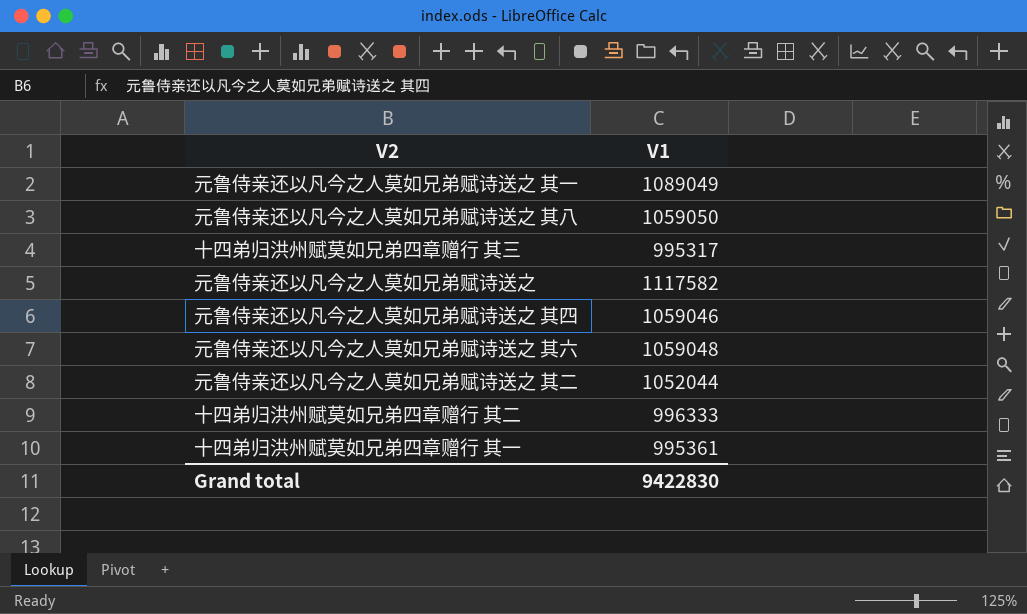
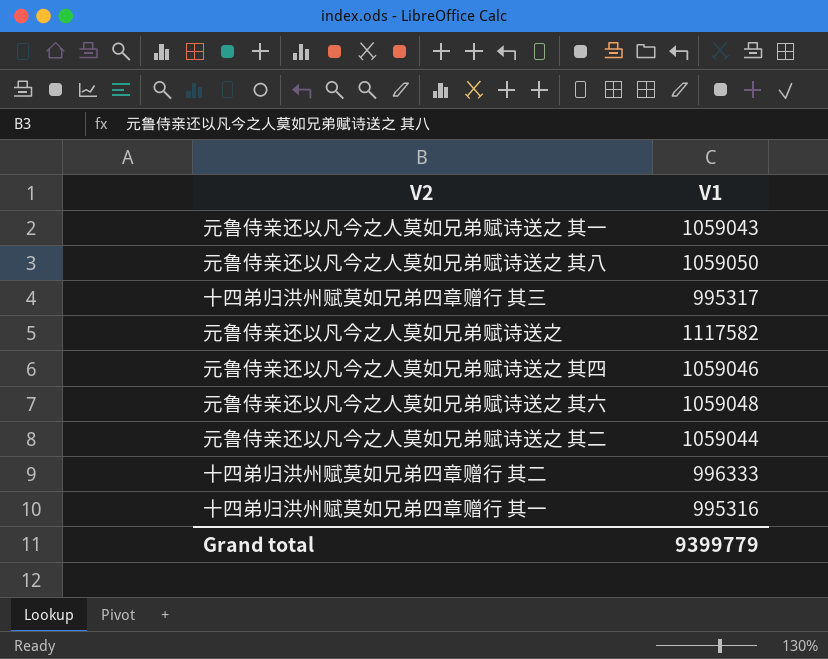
元鲁侍亲还以凡今之人莫如兄弟赋诗送之 其一 | V1: 1089049 -> 1059043
元鲁侍亲还以凡今之人莫如兄弟赋诗送之 其二 | V1: 1052044 -> 1059044
十四弟归洪州赋莫如兄弟四章赠行 其一 | V1: 995361 -> 995316
Grand total | V1: 9422830 -> 9399779

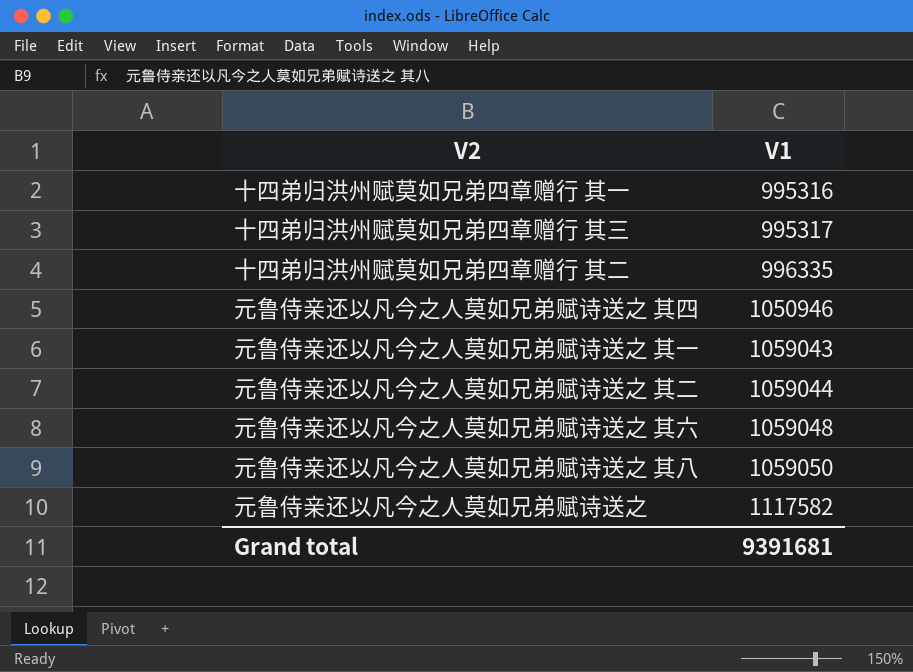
row order: none -> V1 ascending
十四弟归洪州赋莫如兄弟四章赠行 其二 | V1: 996333 -> 996335
元鲁侍亲还以凡今之人莫如兄弟赋诗送之 其四 | V1: 1059046 -> 1050946
Grand total | V1: 9399779 -> 9391681

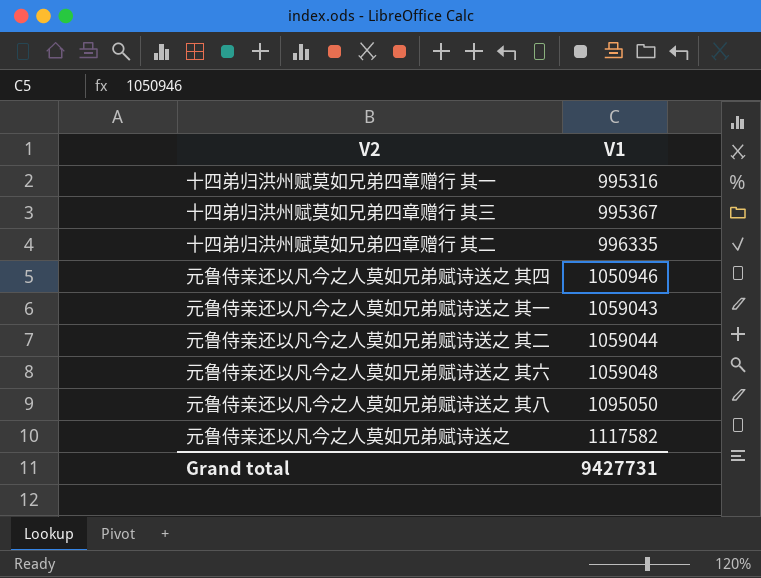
十四弟归洪州赋莫如兄弟四章赠行 其三 | V1: 995317 -> 995367
元鲁侍亲还以凡今之人莫如兄弟赋诗送之 其八 | V1: 1059050 -> 1095050
Grand total | V1: 9391681 -> 9427731

